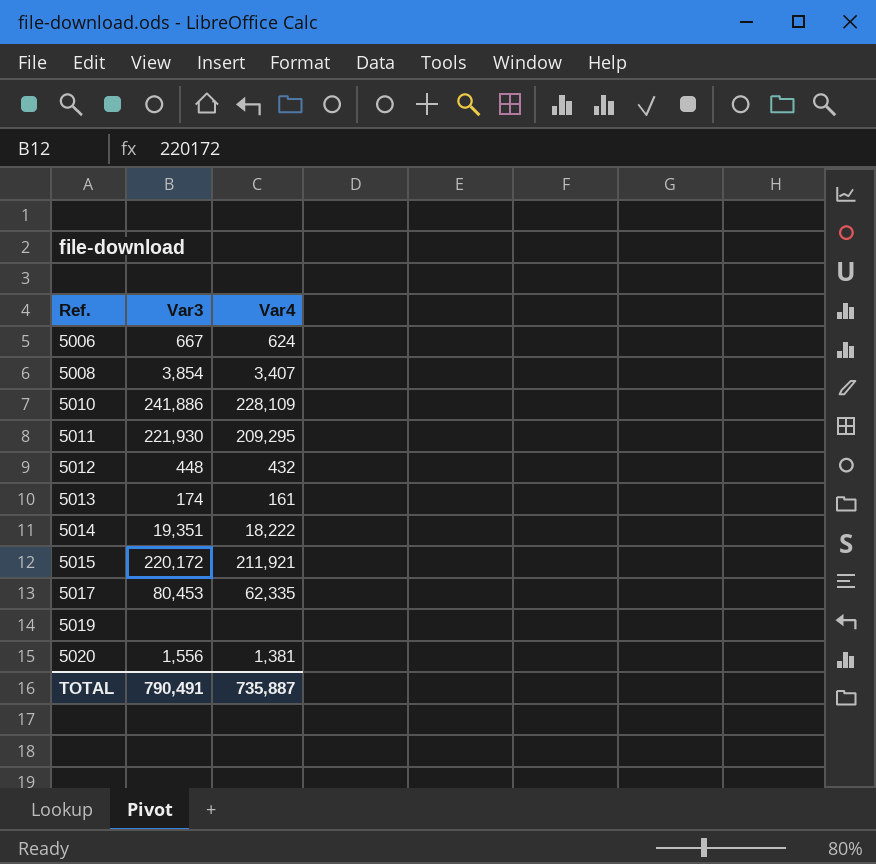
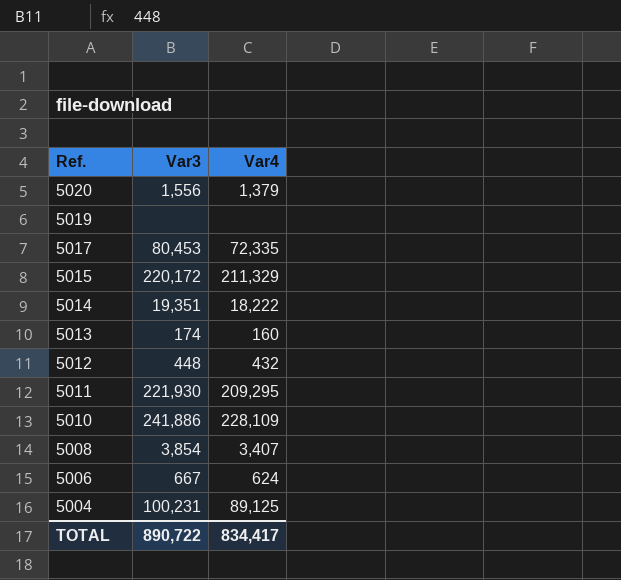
row order: Ref. ascending -> Ref. descending
5020 | Var4: 1,381 -> 1,379
5017 | Var4: 62,335 -> 72,335
5015 | Var4: 211,921 -> 211,329
5013 | Var4: 161 -> 160
row 5004: none -> 100,231 | 89,125
TOTAL | Var3: 790,491 -> 890,722
TOTAL | Var4: 735,887 -> 834,417

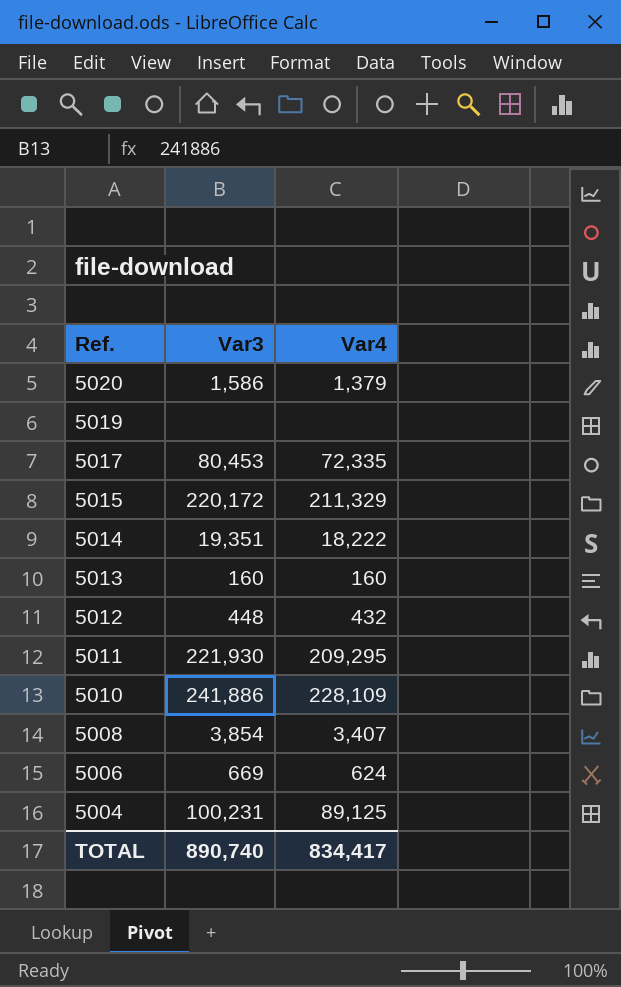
5020 | Var3: 1,556 -> 1,586
5013 | Var3: 174 -> 160
5006 | Var3: 667 -> 669
TOTAL | Var3: 890,722 -> 890,740

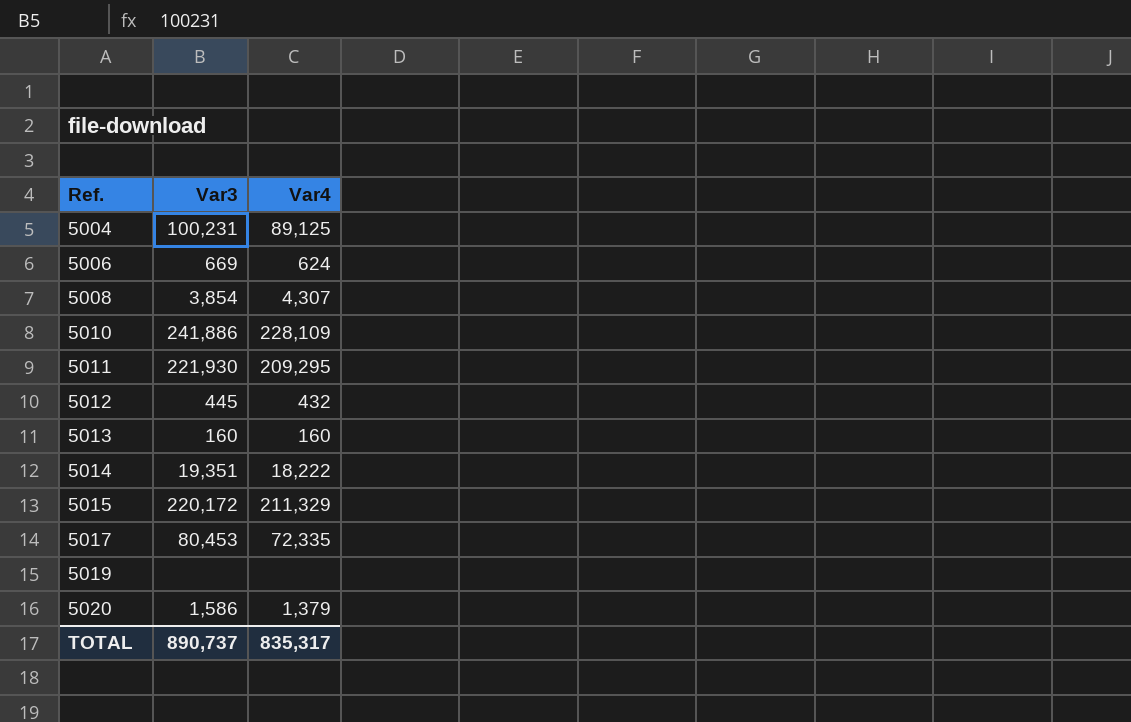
row order: Ref. descending -> Ref. ascending
5008 | Var4: 3,407 -> 4,307
5012 | Var3: 448 -> 445
TOTAL | Var3: 890,740 -> 890,737
TOTAL | Var4: 834,417 -> 835,317

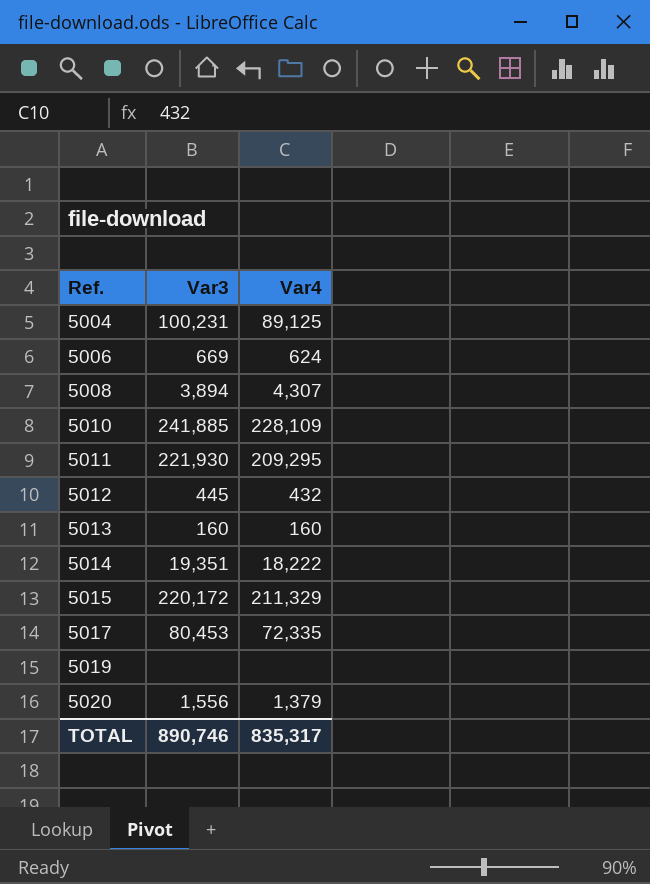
5008 | Var3: 3,854 -> 3,894
5010 | Var3: 241,886 -> 241,885
5020 | Var3: 1,586 -> 1,556
TOTAL | Var3: 890,737 -> 890,746

